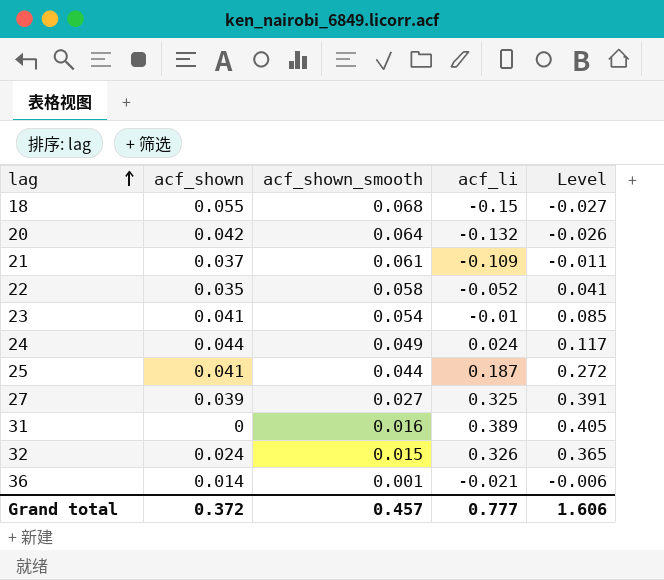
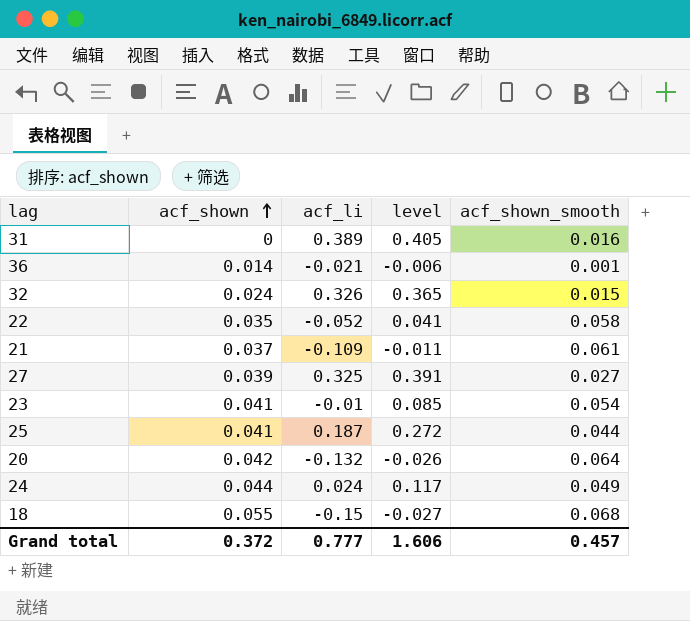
row order: lag ascending -> acf_shown ascending
column name: Level -> level
column acf_shown_smooth | position: 3 -> 5

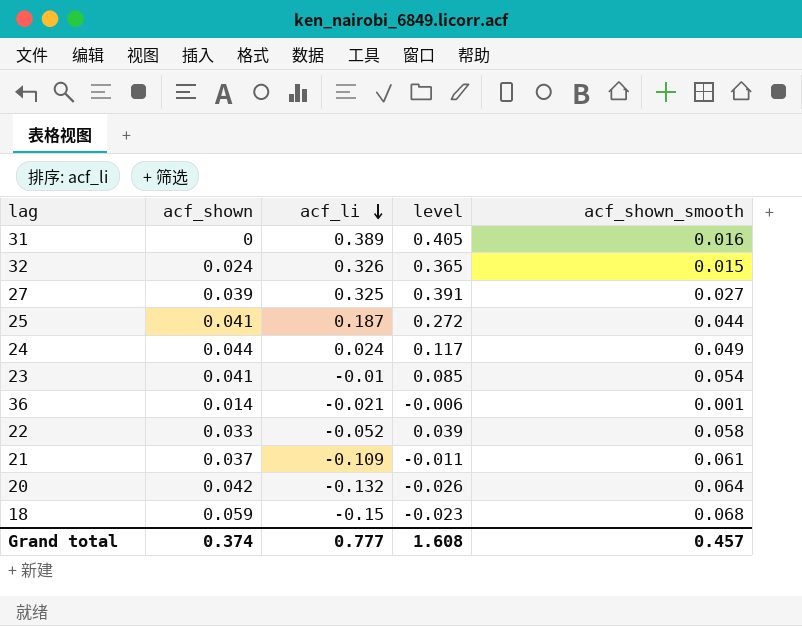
row order: acf_shown ascending -> acf_li descending
22 | acf_shown: 0.035 -> 0.033
22 | level: 0.041 -> 0.039
18 | acf_shown: 0.055 -> 0.059
18 | level: -0.027 -> -0.023
Grand total | acf_shown: 0.372 -> 0.374
Grand total | level: 1.606 -> 1.608

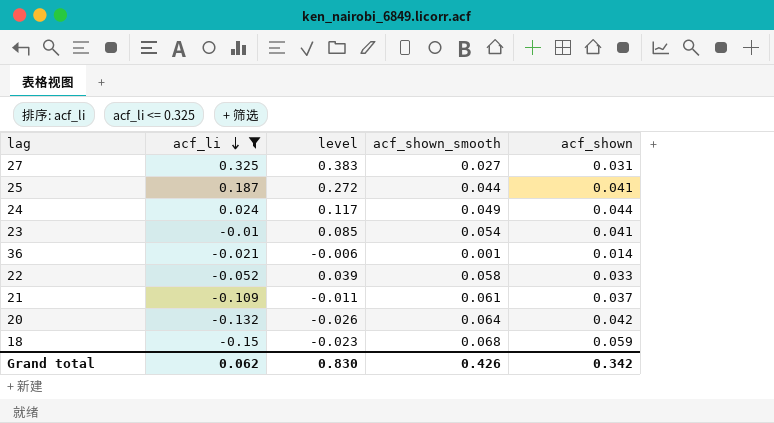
filter: none -> acf_li <= 0.325
column acf_shown | position: 2 -> 5
27 | level: 0.391 -> 0.383
27 | acf_shown: 0.039 -> 0.031
Grand total | acf_li: 0.777 -> 0.062
Grand total | level: 1.608 -> 0.830
Grand total | acf_shown_smooth: 0.457 -> 0.426
Grand total | acf_shown: 0.374 -> 0.342

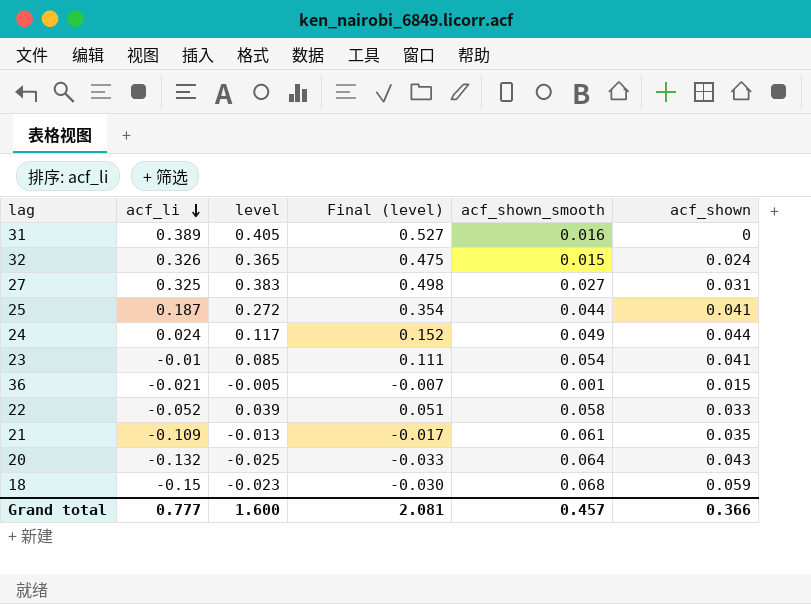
filter: acf_li <= 0.325 -> none
column Final (level) | formula: none -> [level] * 1.3
36 | level: -0.006 -> -0.005
36 | acf_shown: 0.014 -> 0.015
21 | level: -0.011 -> -0.013
21 | acf_shown: 0.037 -> 0.035
20 | level: -0.026 -> -0.025
20 | acf_shown: 0.042 -> 0.043
Grand total | acf_li: 0.062 -> 0.777
Grand total | level: 0.830 -> 1.600
Grand total | acf_shown_smooth: 0.426 -> 0.457
Grand total | acf_shown: 0.342 -> 0.366

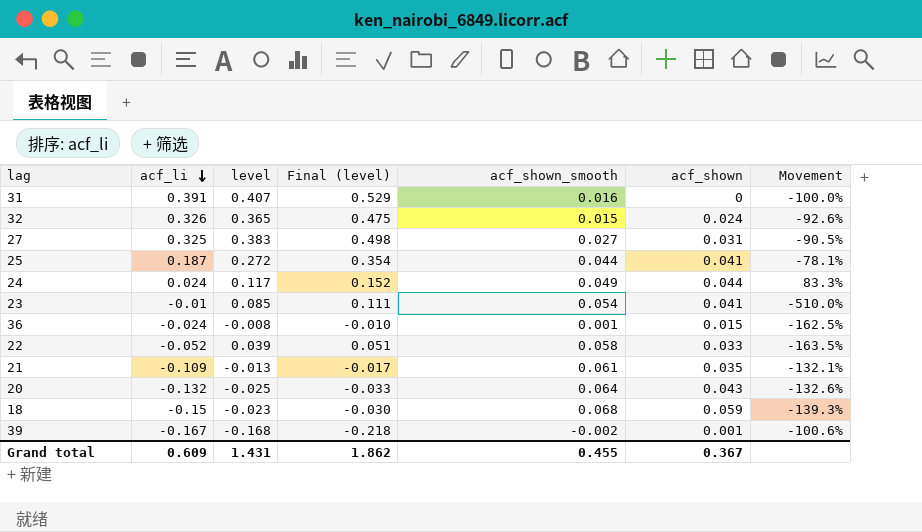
column Movement | formula: none -> ([acf_shown] - [acf_li]) / [acf_li]
31 | acf_li: 0.389 -> 0.391
31 | level: 0.405 -> 0.407
31 | Final (level): 0.527 -> 0.529
36 | acf_li: -0.021 -> -0.024
36 | level: -0.005 -> -0.008
36 | Final (level): -0.007 -> -0.010
row 39: none -> -0.167 | -0.168 | -0.218 | -0.002 | 0.001 | -100.6%
Grand total | acf_li: 0.777 -> 0.609
Grand total | level: 1.600 -> 1.431
Grand total | Final (level): 2.081 -> 1.862
Grand total | acf_shown_smooth: 0.457 -> 0.455
Grand total | acf_shown: 0.366 -> 0.367

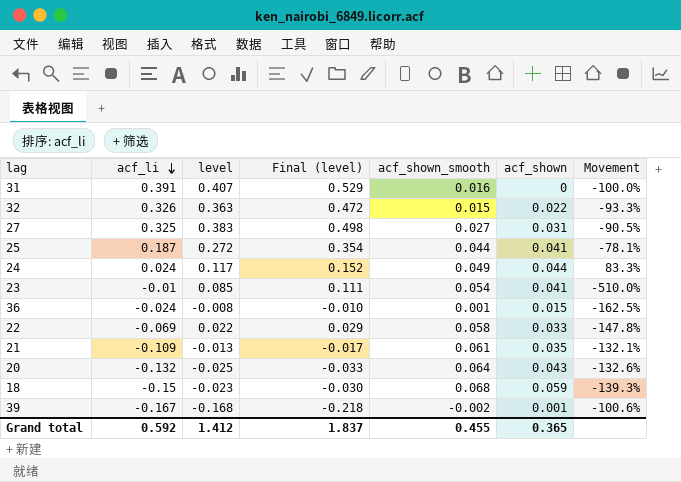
32 | level: 0.365 -> 0.363
32 | Final (level): 0.475 -> 0.472
32 | acf_shown: 0.024 -> 0.022
32 | Movement: -92.6% -> -93.3%
22 | acf_li: -0.052 -> -0.069
22 | level: 0.039 -> 0.022
22 | Final (level): 0.051 -> 0.029
22 | Movement: -163.5% -> -147.8%
Grand total | acf_li: 0.609 -> 0.592
Grand total | level: 1.431 -> 1.412
Grand total | Final (level): 1.862 -> 1.837
Grand total | acf_shown: 0.367 -> 0.365

